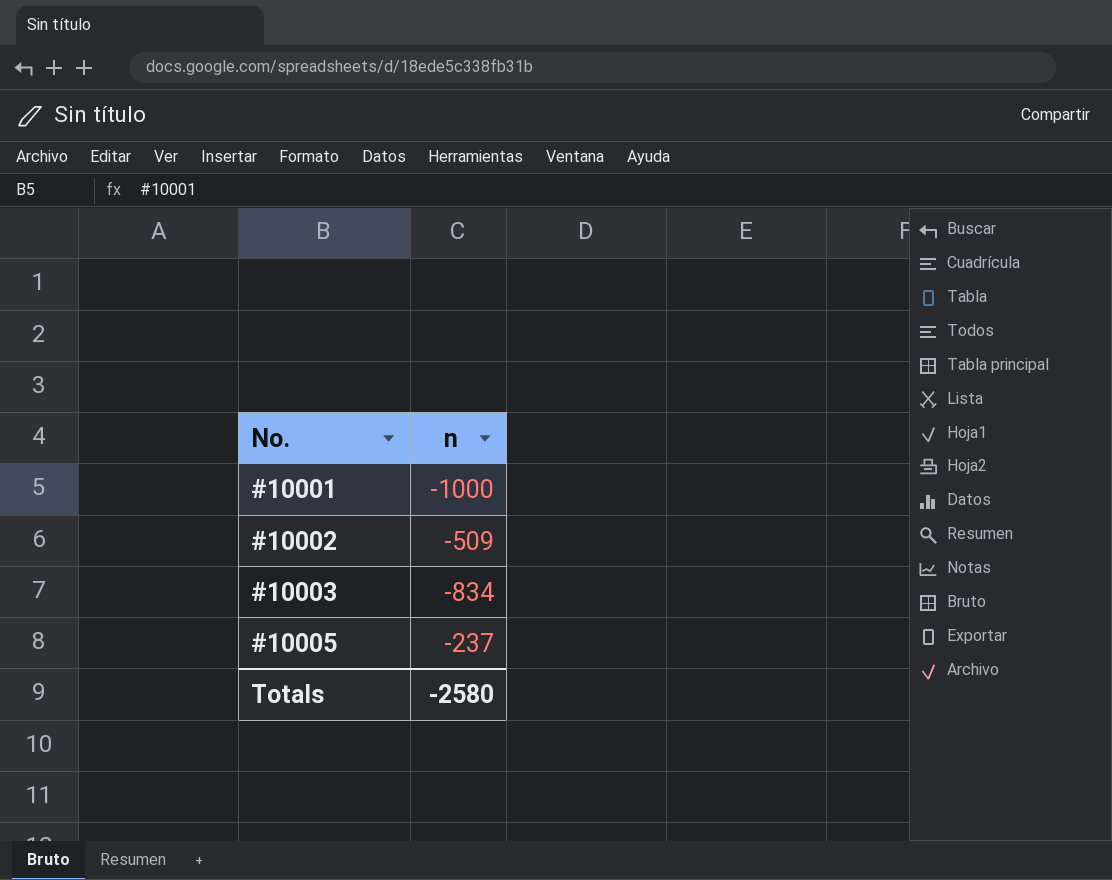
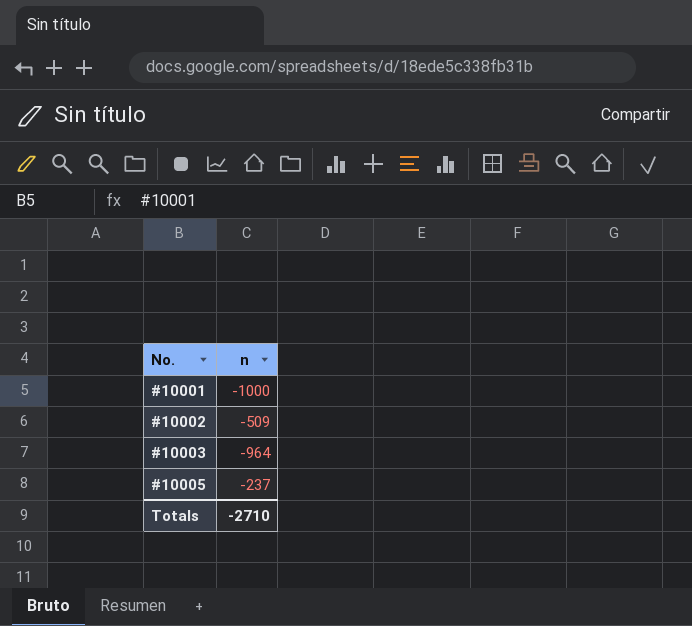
#10003 | n: -834 -> -964
Totals | n: -2580 -> -2710

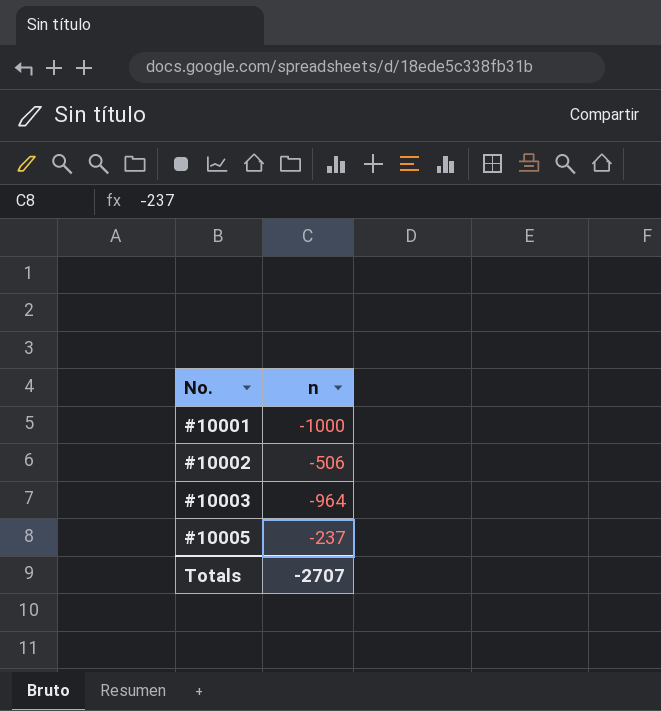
#10002 | n: -509 -> -506
Totals | n: -2710 -> -2707

